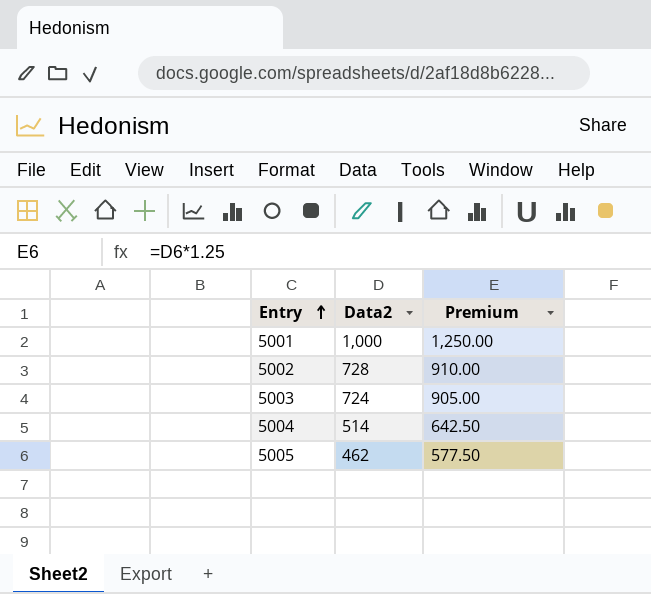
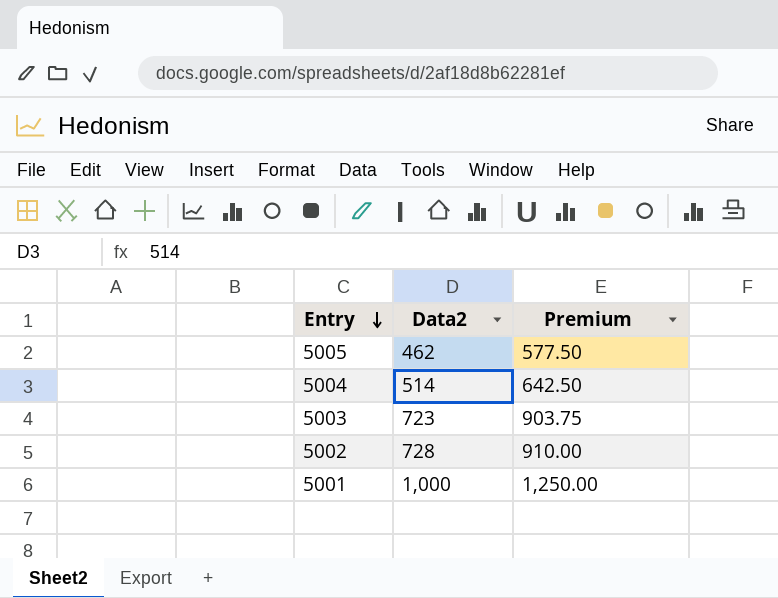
row order: Entry ascending -> Entry descending
5003 | Data2: 724 -> 723
5003 | Premium: 905.00 -> 903.75

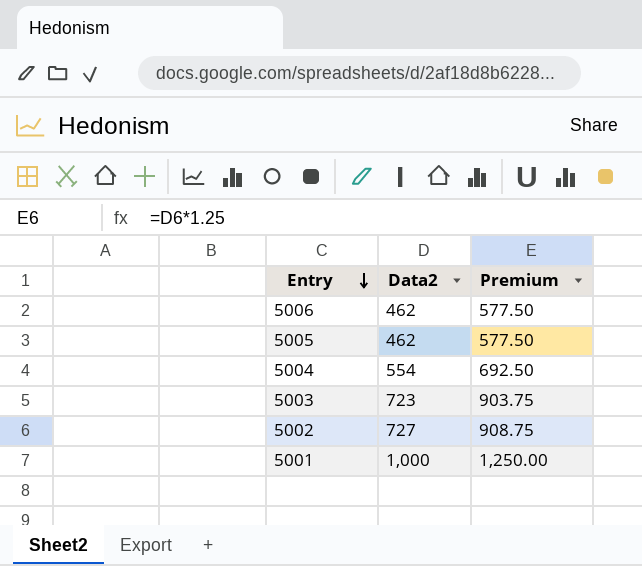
row 5006: none -> 462 | 577.50
5004 | Data2: 514 -> 554
5004 | Premium: 642.50 -> 692.50
5002 | Data2: 728 -> 727
5002 | Premium: 910.00 -> 908.75

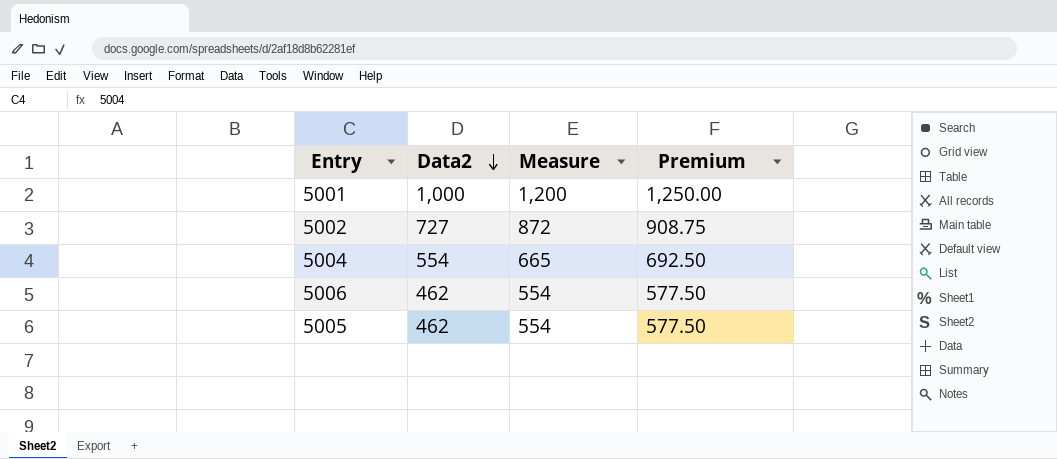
row order: Entry descending -> Data2 descending
column Measure | formula: none -> [Data2] * 1.2
row 5003: 723 | 903.75 -> none

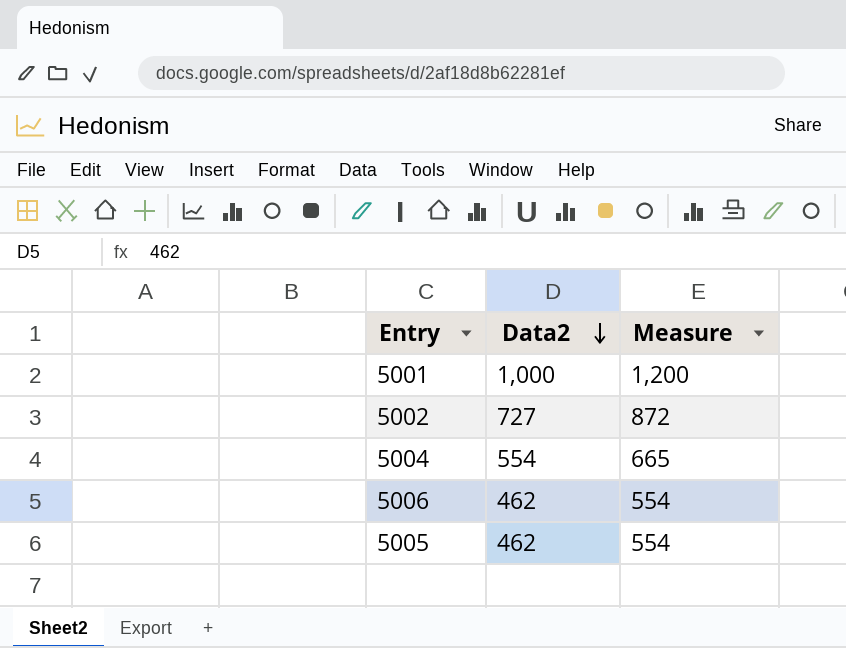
column Premium | formula: [Data2] * 1.25 -> none

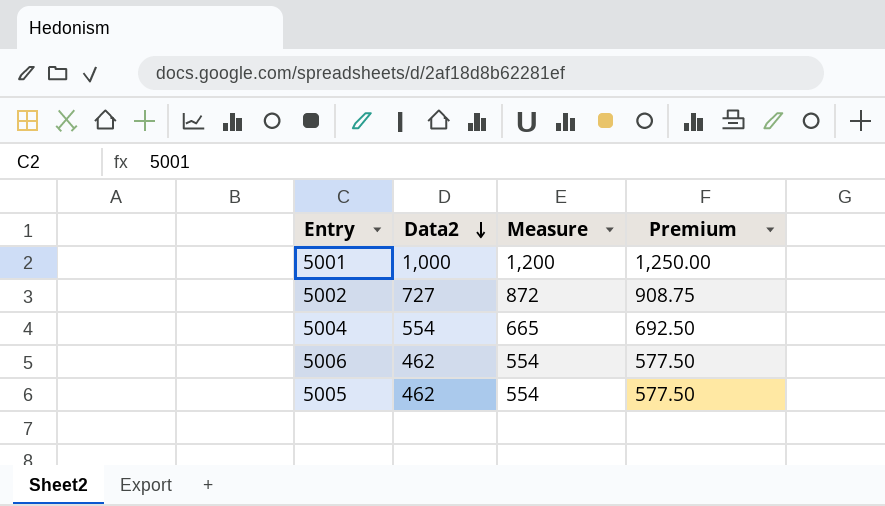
column Premium | formula: none -> [Data2] * 1.25

